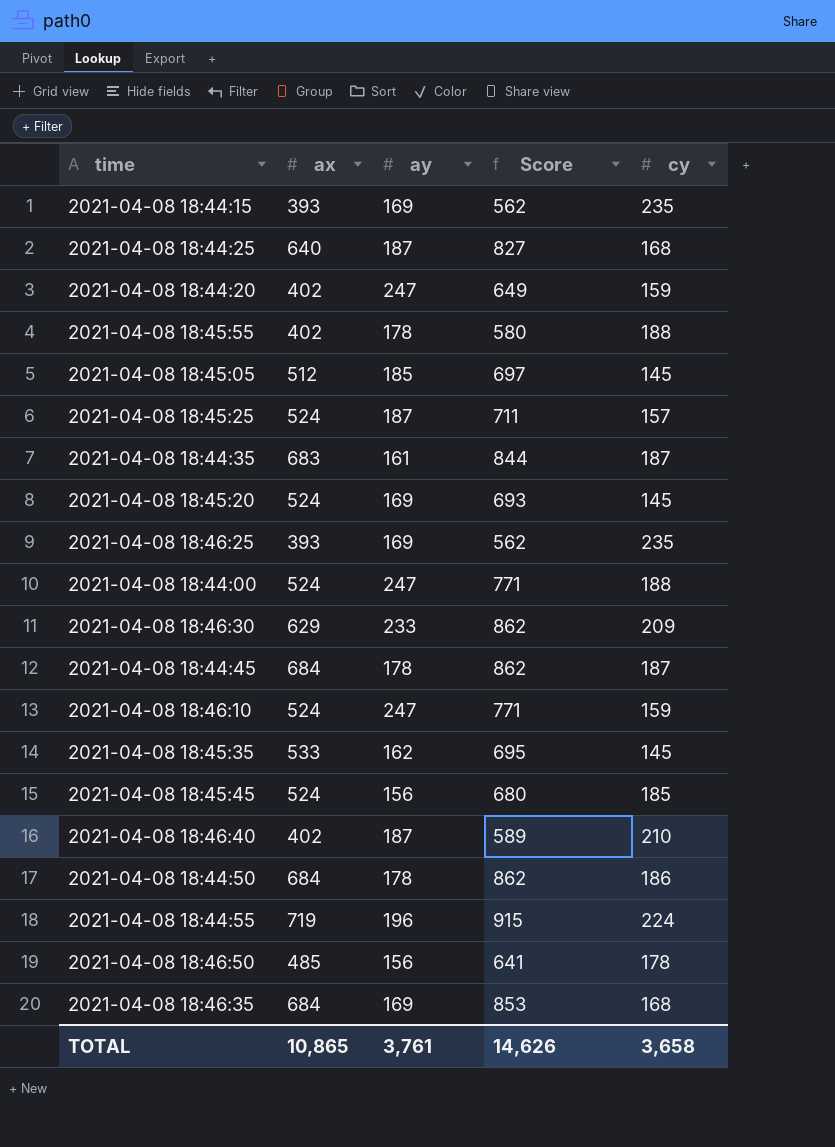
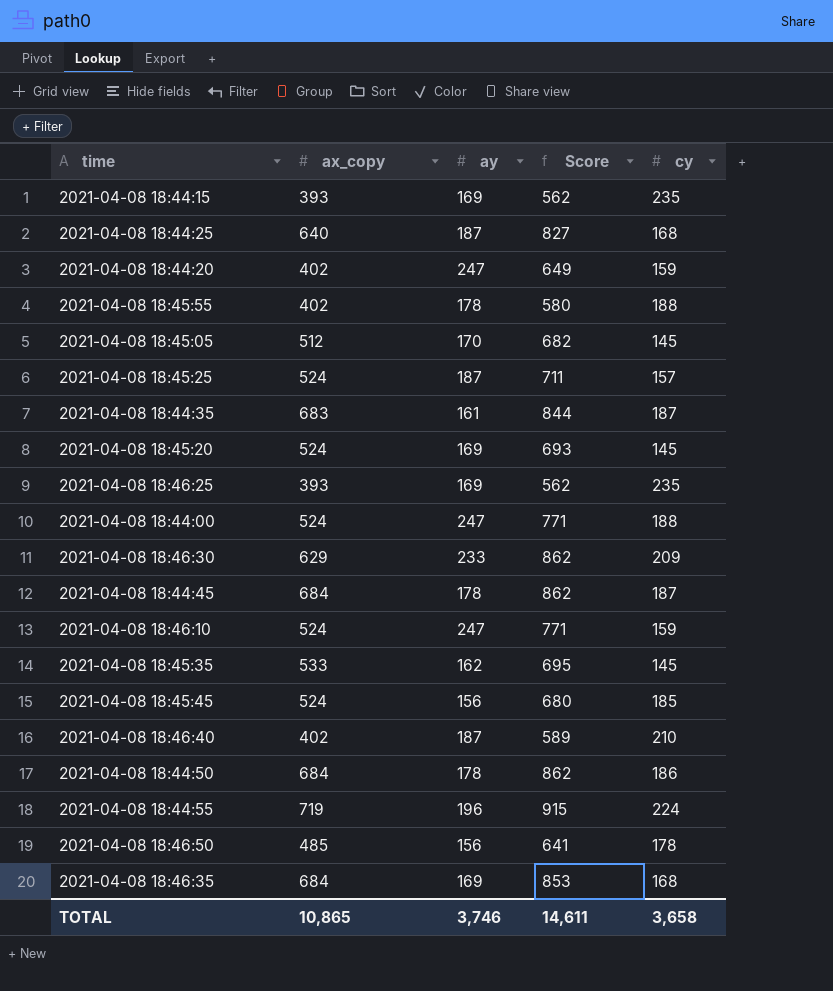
column name: ax -> ax_copy
2021-04-08 18:45:05 | ay: 185 -> 170
2021-04-08 18:45:05 | Score: 697 -> 682
TOTAL | ay: 3,761 -> 3,746
TOTAL | Score: 14,626 -> 14,611

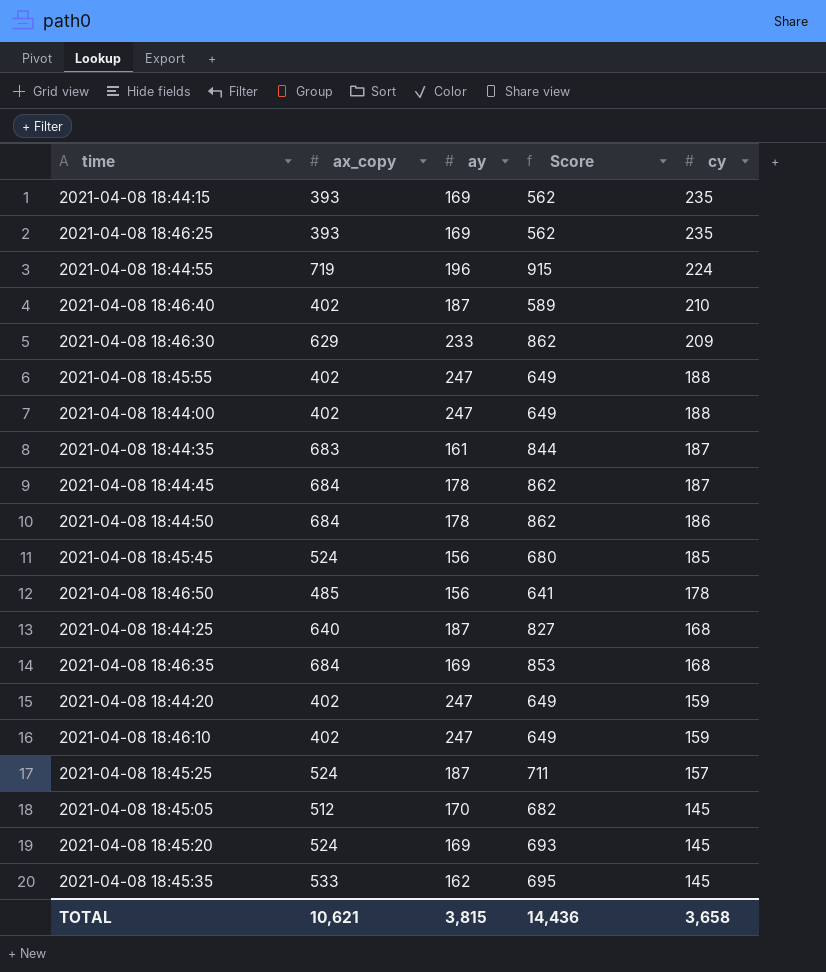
row order: none -> cy descending
2021-04-08 18:45:55 | ay: 178 -> 247
2021-04-08 18:45:55 | Score: 580 -> 649
2021-04-08 18:44:00 | ax_copy: 524 -> 402
2021-04-08 18:44:00 | Score: 771 -> 649
2021-04-08 18:46:10 | ax_copy: 524 -> 402
2021-04-08 18:46:10 | Score: 771 -> 649
TOTAL | ax_copy: 10,865 -> 10,621
TOTAL | ay: 3,746 -> 3,815
TOTAL | Score: 14,611 -> 14,436

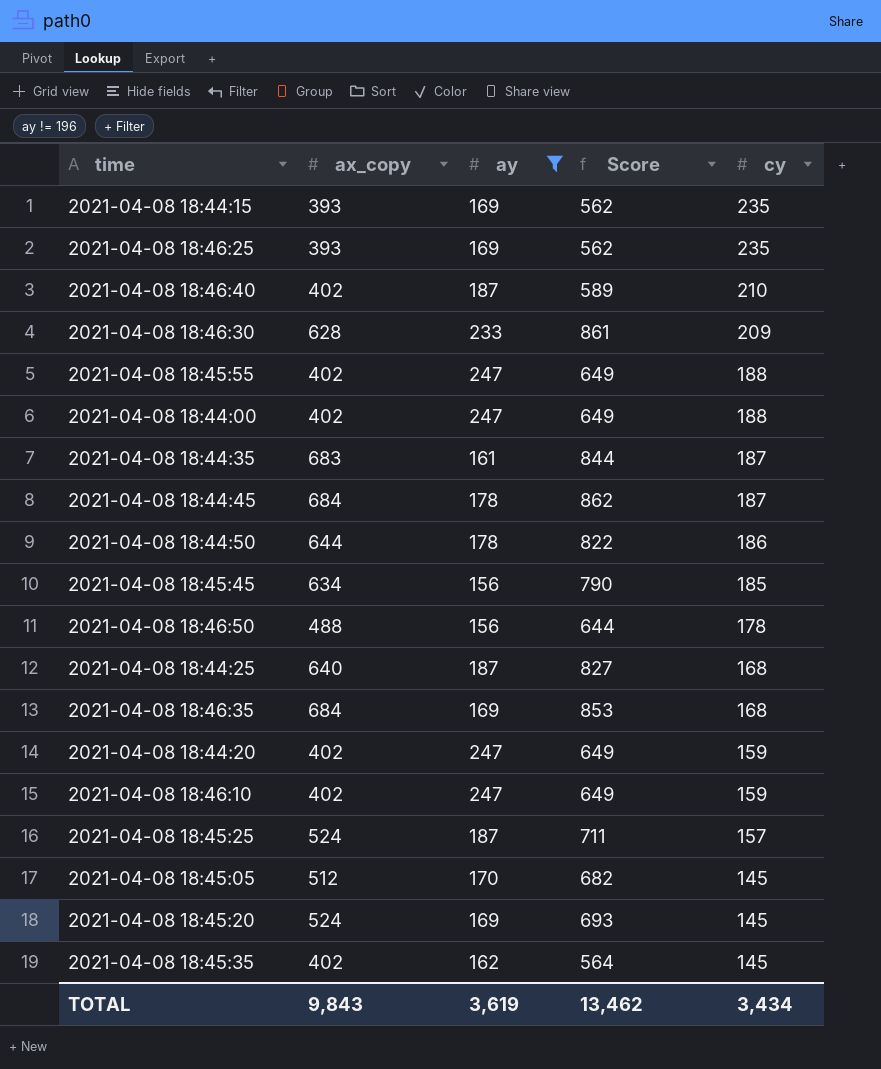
filter: none -> ay != 196
2021-04-08 18:46:30 | ax_copy: 629 -> 628
2021-04-08 18:46:30 | Score: 862 -> 861
2021-04-08 18:44:50 | ax_copy: 684 -> 644
2021-04-08 18:44:50 | Score: 862 -> 822
2021-04-08 18:45:45 | ax_copy: 524 -> 634
2021-04-08 18:45:45 | Score: 680 -> 790
2021-04-08 18:46:50 | ax_copy: 485 -> 488
2021-04-08 18:46:50 | Score: 641 -> 644
2021-04-08 18:45:35 | ax_copy: 533 -> 402
2021-04-08 18:45:35 | Score: 695 -> 564
TOTAL | ax_copy: 10,621 -> 9,843
TOTAL | ay: 3,815 -> 3,619
TOTAL | Score: 14,436 -> 13,462
TOTAL | cy: 3,658 -> 3,434

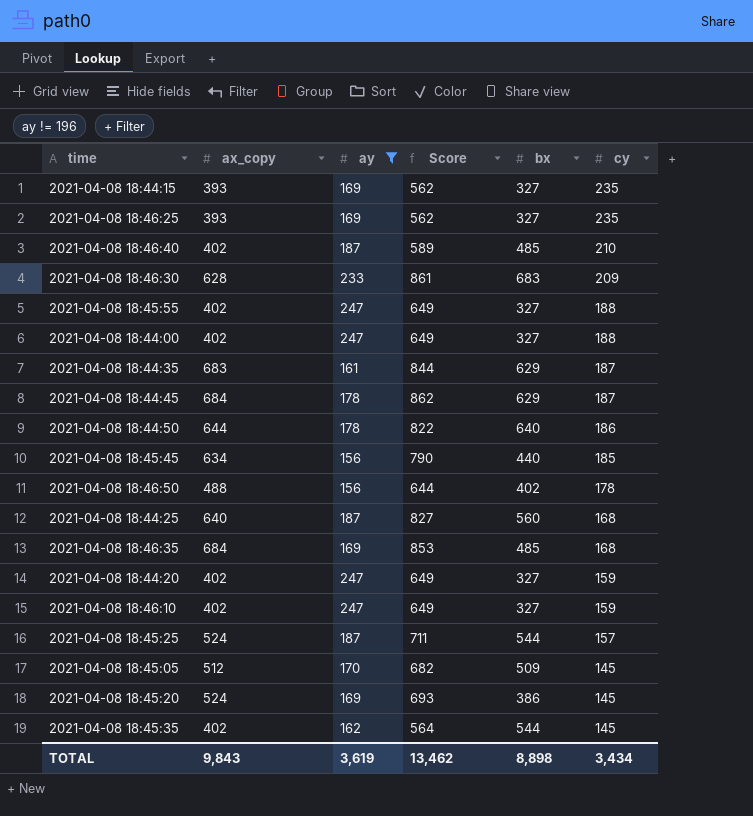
column bx | position: none -> 5

